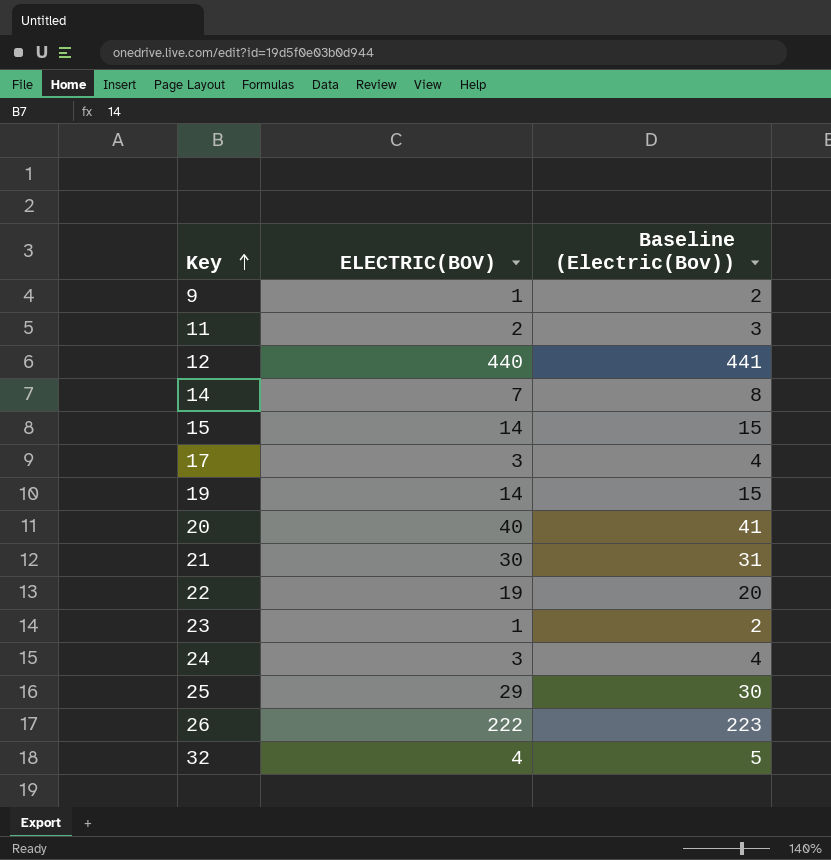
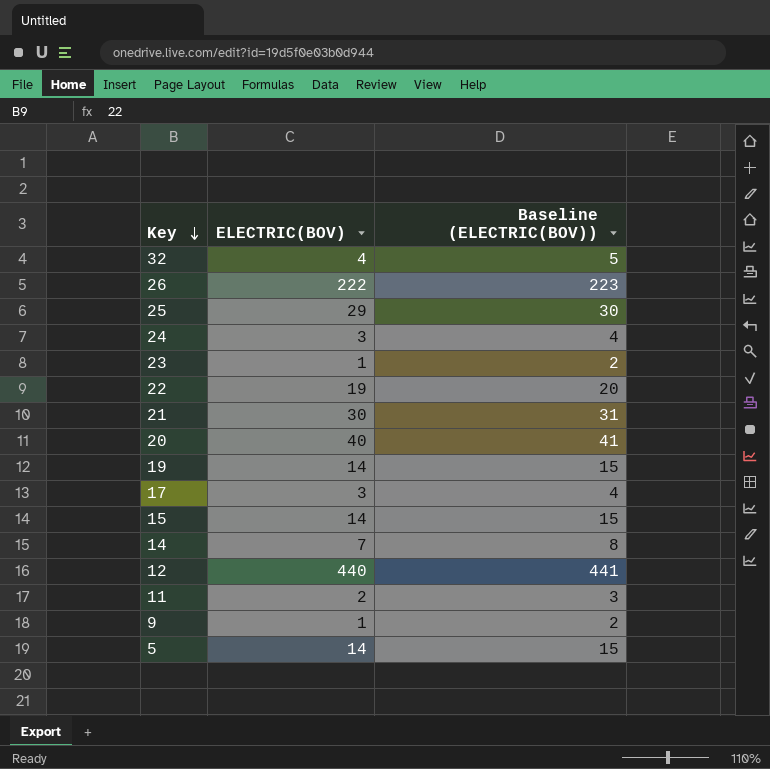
row order: Key ascending -> Key descending
column name: Baseline (Electric(Bov)) -> Baseline (ELECTRIC(BOV))
row 5: none -> 14 | 15

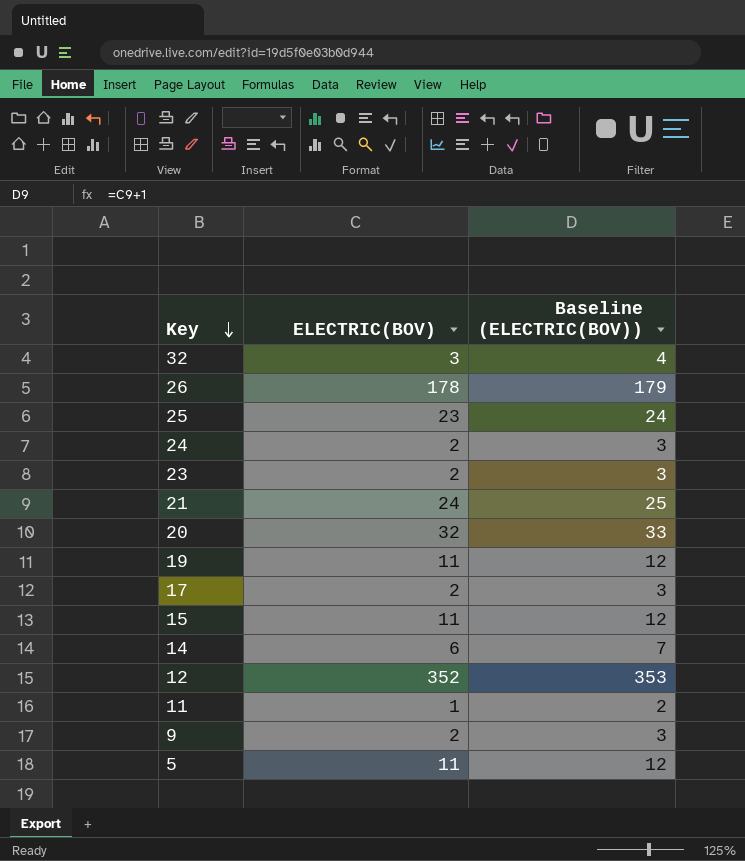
row 22: 19 | 20 -> none
32 | ELECTRIC(BOV): 4 -> 3
32 | Baseline (ELECTRIC(BOV)): 5 -> 4
26 | ELECTRIC(BOV): 222 -> 178
26 | Baseline (ELECTRIC(BOV)): 223 -> 179
25 | ELECTRIC(BOV): 29 -> 23
25 | Baseline (ELECTRIC(BOV)): 30 -> 24
24 | ELECTRIC(BOV): 3 -> 2
24 | Baseline (ELECTRIC(BOV)): 4 -> 3
23 | ELECTRIC(BOV): 1 -> 2
23 | Baseline (ELECTRIC(BOV)): 2 -> 3
21 | ELECTRIC(BOV): 30 -> 24
21 | Baseline (ELECTRIC(BOV)): 31 -> 25
20 | ELECTRIC(BOV): 40 -> 32
20 | Baseline (ELECTRIC(BOV)): 41 -> 33
19 | ELECTRIC(BOV): 14 -> 11
19 | Baseline (ELECTRIC(BOV)): 15 -> 12
17 | ELECTRIC(BOV): 3 -> 2
17 | Baseline (ELECTRIC(BOV)): 4 -> 3
15 | ELECTRIC(BOV): 14 -> 11
15 | Baseline (ELECTRIC(BOV)): 15 -> 12
14 | ELECTRIC(BOV): 7 -> 6
14 | Baseline (ELECTRIC(BOV)): 8 -> 7
12 | ELECTRIC(BOV): 440 -> 352
12 | Baseline (ELECTRIC(BOV)): 441 -> 353
11 | ELECTRIC(BOV): 2 -> 1
11 | Baseline (ELECTRIC(BOV)): 3 -> 2
9 | ELECTRIC(BOV): 1 -> 2
9 | Baseline (ELECTRIC(BOV)): 2 -> 3
5 | ELECTRIC(BOV): 14 -> 11
5 | Baseline (ELECTRIC(BOV)): 15 -> 12

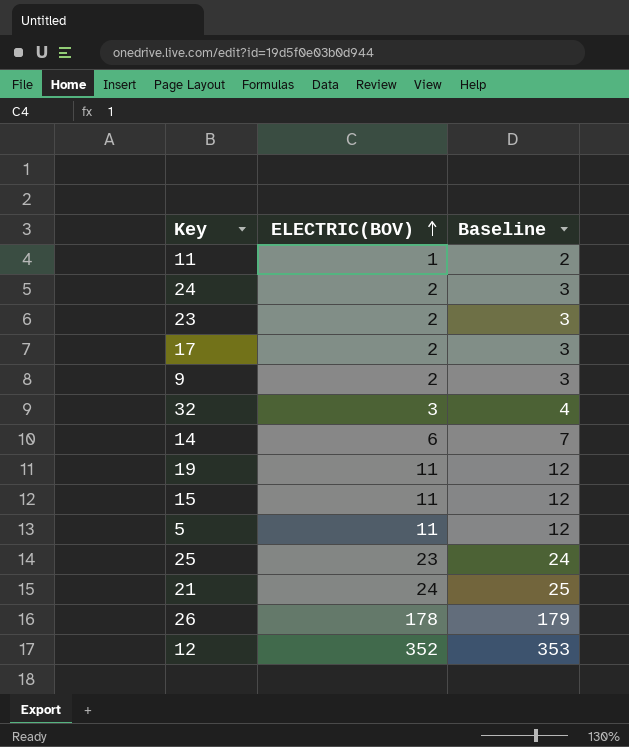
row order: Key descending -> ELECTRIC(BOV) ascending
column name: Baseline (ELECTRIC(BOV)) -> Baseline
row 20: 32 | 33 -> none

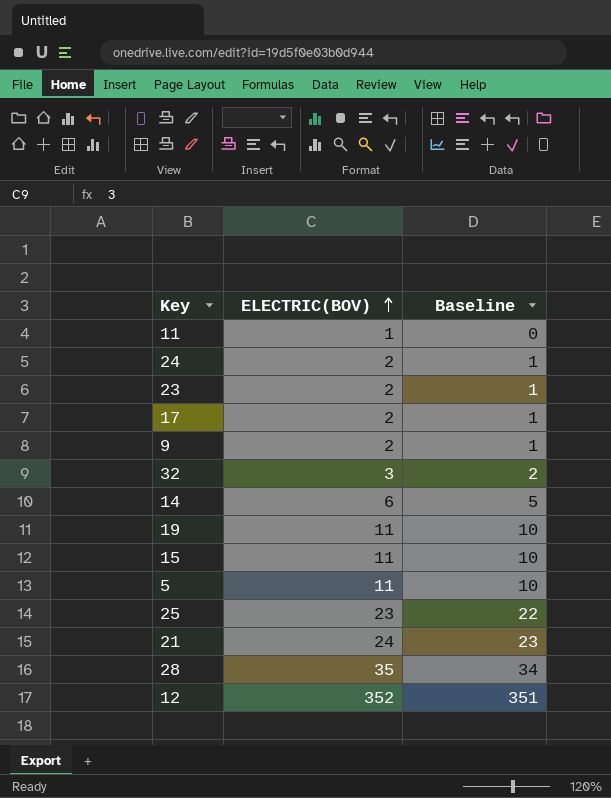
column Baseline | formula: [ELECTRIC(BOV)] + 1 -> [ELECTRIC(BOV)] - 1
row 26: 178 | 179 -> none
row 28: none -> 35 | 34

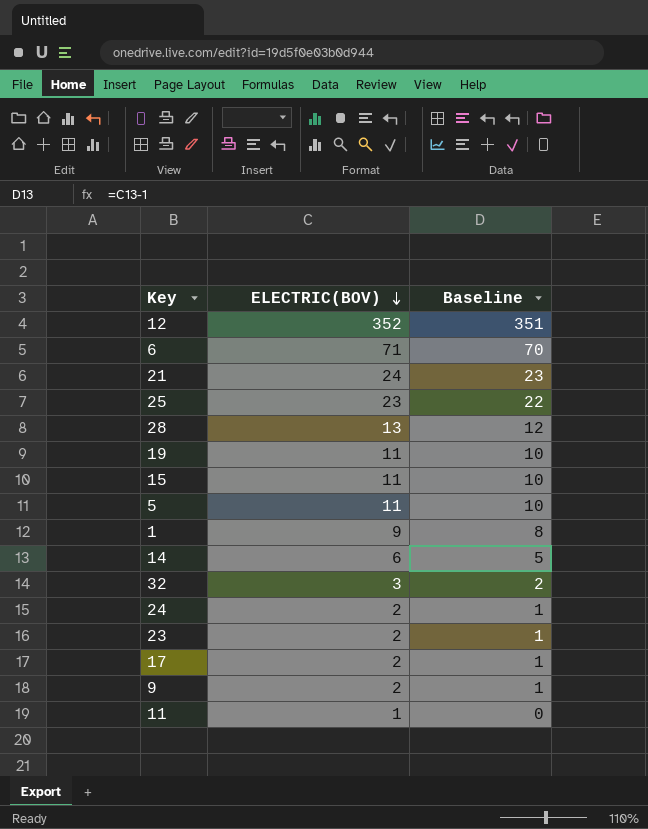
row order: ELECTRIC(BOV) ascending -> ELECTRIC(BOV) descending
row 6: none -> 71 | 70
28 | ELECTRIC(BOV): 35 -> 13
28 | Baseline: 34 -> 12
row 1: none -> 9 | 8

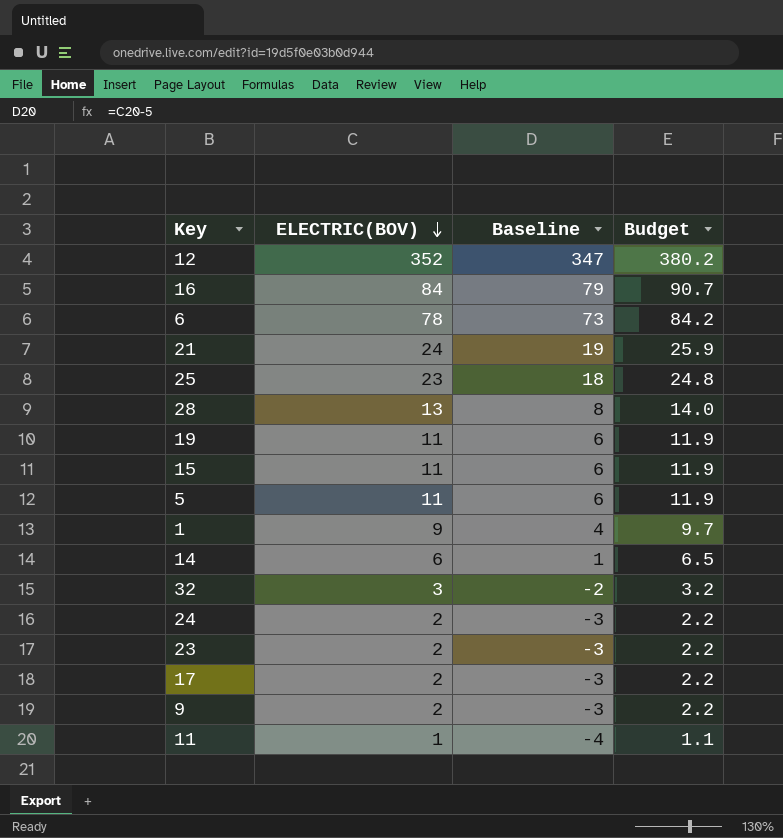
column Baseline | formula: [ELECTRIC(BOV)] - 1 -> [ELECTRIC(BOV)] - 5
column Budget | formula: none -> [ELECTRIC(BOV)] * 1.08
row 16: none -> 84 | 79 | 90.7
6 | ELECTRIC(BOV): 71 -> 78

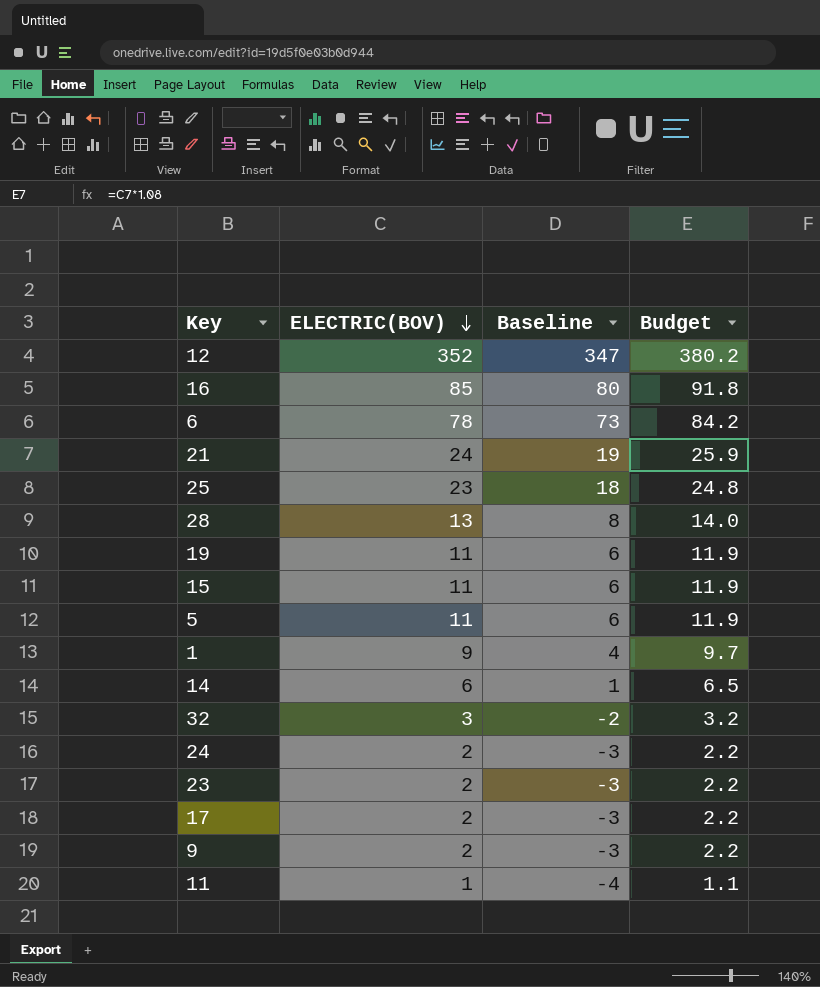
16 | ELECTRIC(BOV): 84 -> 85
16 | Baseline: 79 -> 80
16 | Budget: 90.7 -> 91.8

